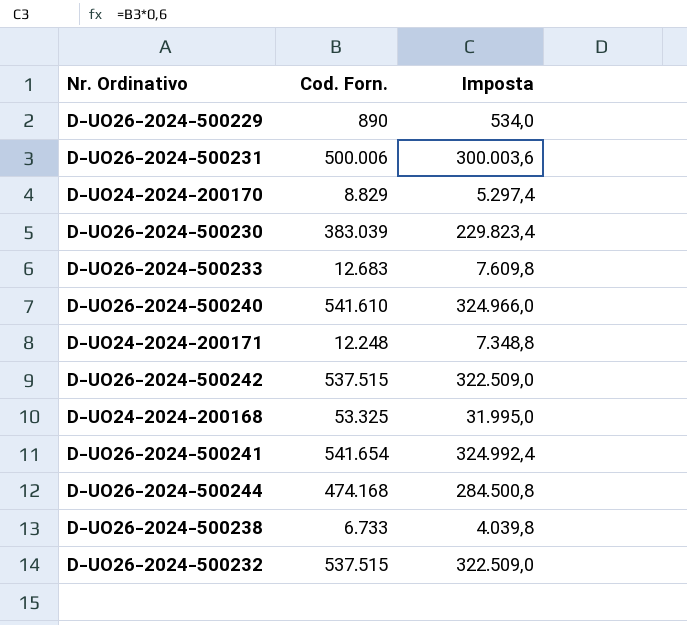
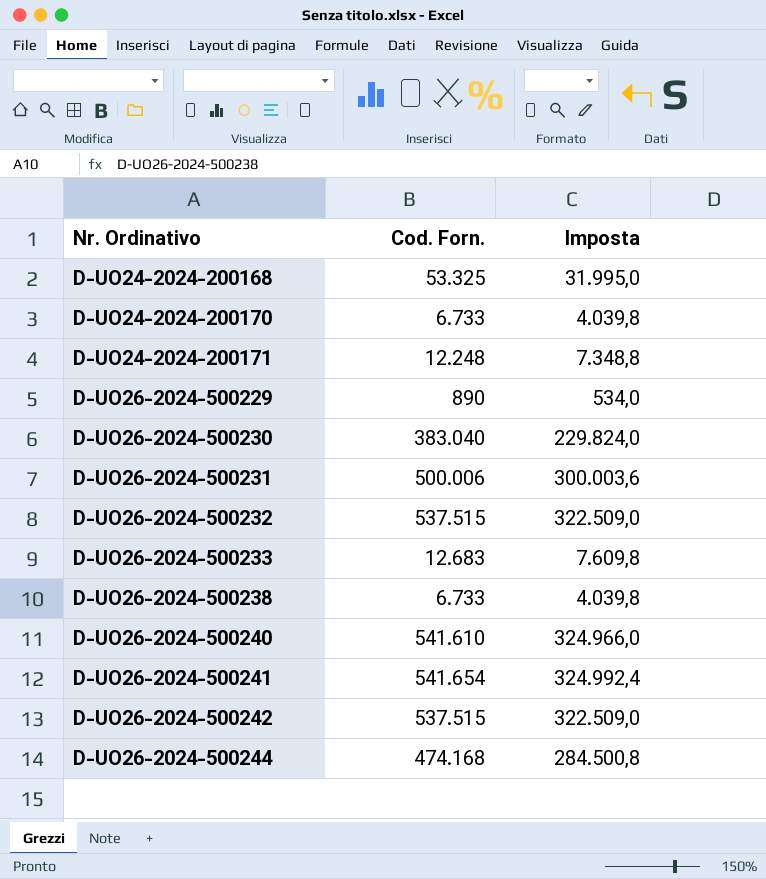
row order: none -> Nr. Ordinativo ascending
D-UO24-2024-200170 | Cod. Forn.: 8.829 -> 6.733
D-UO24-2024-200170 | Imposta: 5.297,4 -> 4.039,8
D-UO26-2024-500230 | Cod. Forn.: 383.039 -> 383.040
D-UO26-2024-500230 | Imposta: 229.823,4 -> 229.824,0

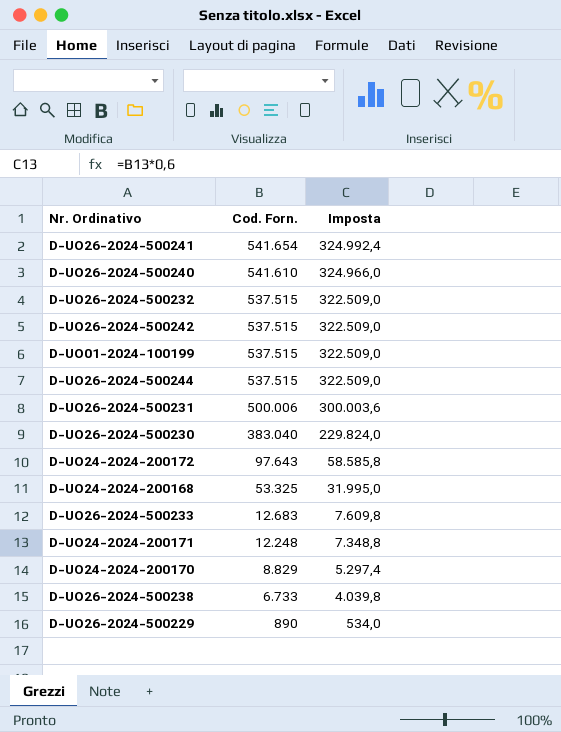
row order: Nr. Ordinativo ascending -> Cod. Forn. descending
row D-UO01-2024-100199: none -> 537.515 | 322.509,0
D-UO26-2024-500244 | Cod. Forn.: 474.168 -> 537.515
D-UO26-2024-500244 | Imposta: 284.500,8 -> 322.509,0
row D-UO24-2024-200172: none -> 97.643 | 58.585,8
D-UO24-2024-200170 | Cod. Forn.: 6.733 -> 8.829
D-UO24-2024-200170 | Imposta: 4.039,8 -> 5.297,4

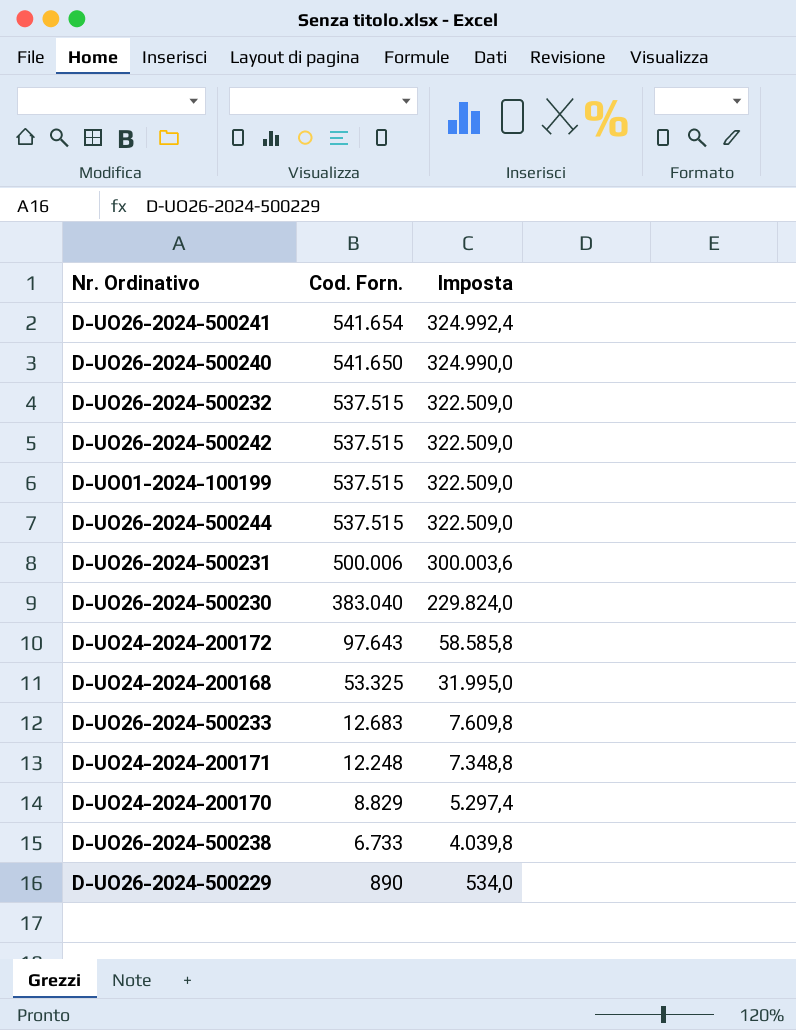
D-UO26-2024-500240 | Cod. Forn.: 541.610 -> 541.650
D-UO26-2024-500240 | Imposta: 324.966,0 -> 324.990,0

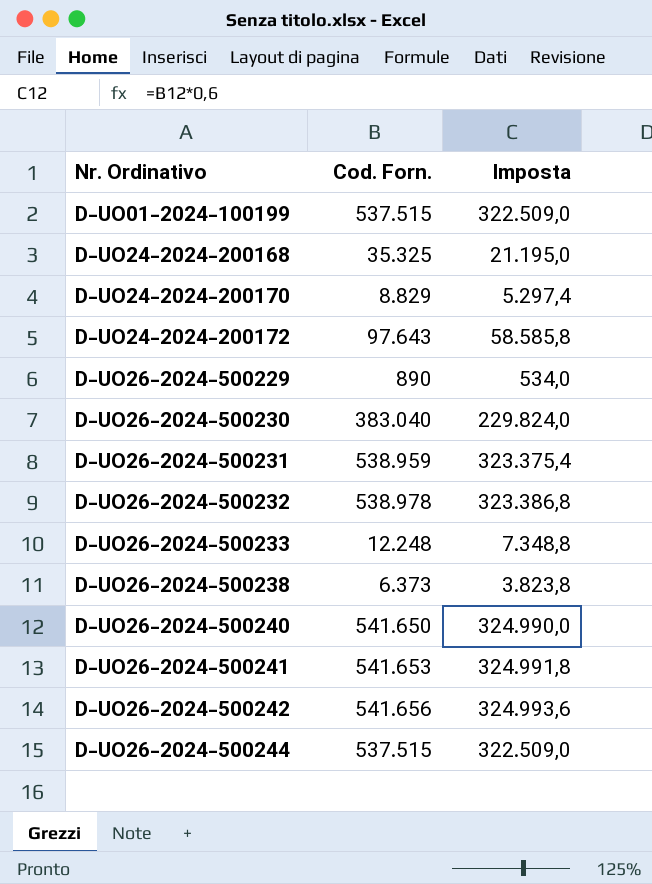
row order: Cod. Forn. descending -> Nr. Ordinativo ascending
row D-UO24-2024-200171: 12.248 | 7.348,8 -> none
D-UO24-2024-200168 | Cod. Forn.: 53.325 -> 35.325
D-UO24-2024-200168 | Imposta: 31.995,0 -> 21.195,0
D-UO26-2024-500231 | Cod. Forn.: 500.006 -> 538.959
D-UO26-2024-500231 | Imposta: 300.003,6 -> 323.375,4
D-UO26-2024-500232 | Cod. Forn.: 537.515 -> 538.978
D-UO26-2024-500232 | Imposta: 322.509,0 -> 323.386,8
D-UO26-2024-500233 | Cod. Forn.: 12.683 -> 12.248
D-UO26-2024-500233 | Imposta: 7.609,8 -> 7.348,8
D-UO26-2024-500238 | Cod. Forn.: 6.733 -> 6.373
D-UO26-2024-500238 | Imposta: 4.039,8 -> 3.823,8
D-UO26-2024-500241 | Cod. Forn.: 541.654 -> 541.653
D-UO26-2024-500241 | Imposta: 324.992,4 -> 324.991,8
D-UO26-2024-500242 | Cod. Forn.: 537.515 -> 541.656
D-UO26-2024-500242 | Imposta: 322.509,0 -> 324.993,6

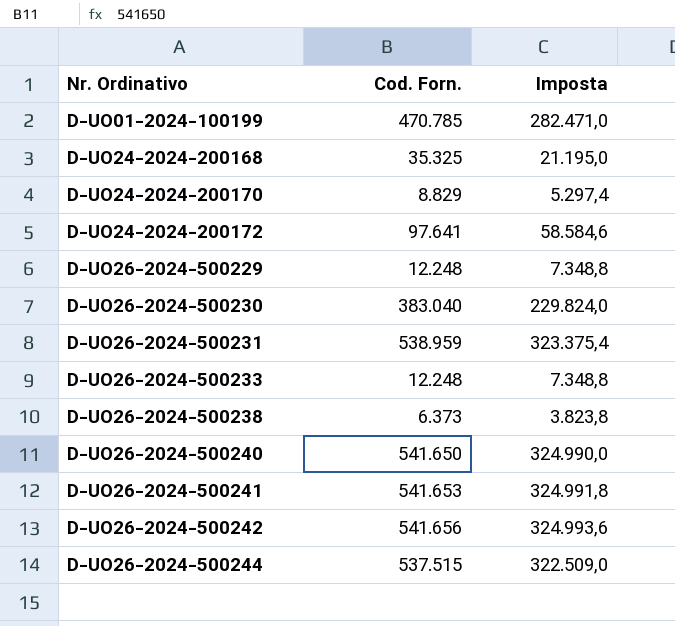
row D-UO26-2024-500232: 538.978 | 323.386,8 -> none
D-UO01-2024-100199 | Cod. Forn.: 537.515 -> 470.785
D-UO01-2024-100199 | Imposta: 322.509,0 -> 282.471,0
D-UO24-2024-200172 | Cod. Forn.: 97.643 -> 97.641
D-UO24-2024-200172 | Imposta: 58.585,8 -> 58.584,6
D-UO26-2024-500229 | Cod. Forn.: 890 -> 12.248
D-UO26-2024-500229 | Imposta: 534,0 -> 7.348,8

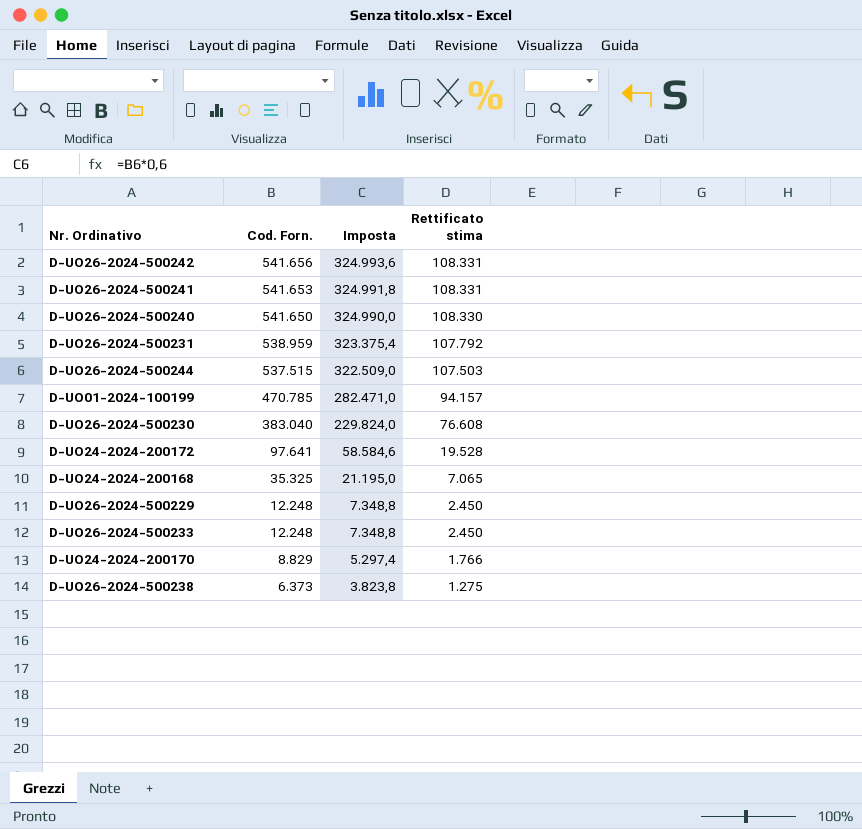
row order: Nr. Ordinativo ascending -> Cod. Forn. descending
column Rettificato stima | formula: none -> [Cod. Forn.] * 0,2

